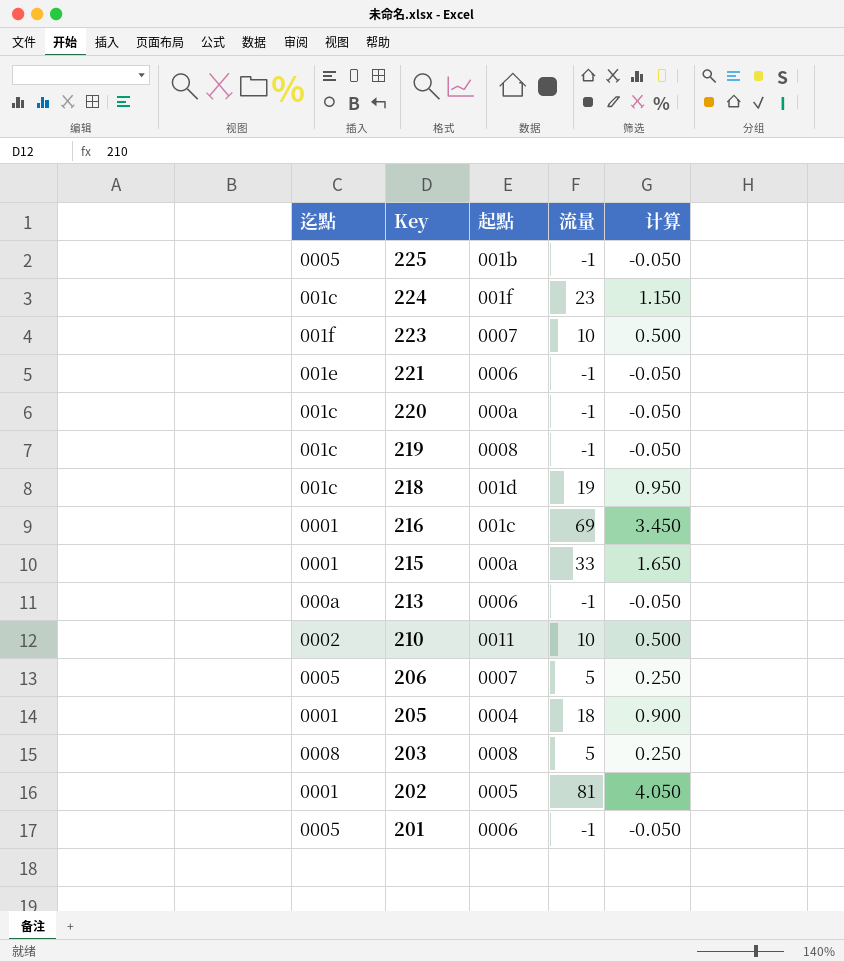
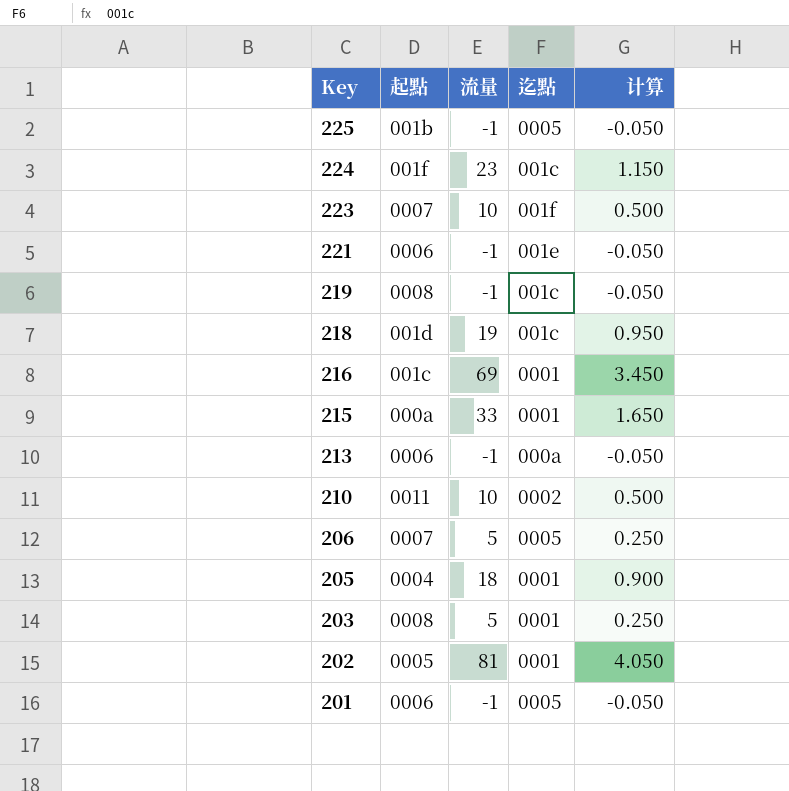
column 迄點 | position: 1 -> 4
row 220: 001c | 000a | -1 | -0.050 -> none
203 | 迄點: 0008 -> 0001

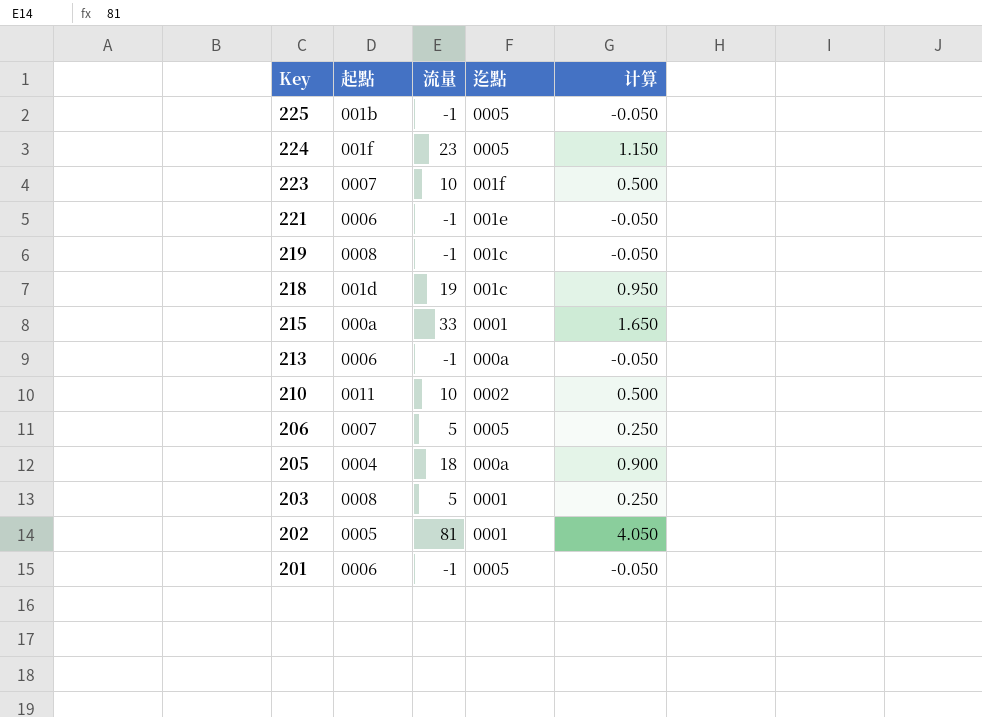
row 216: 001c | 69 | 0001 | 3.450 -> none
224 | 迄點: 001c -> 0005
205 | 迄點: 0001 -> 000a

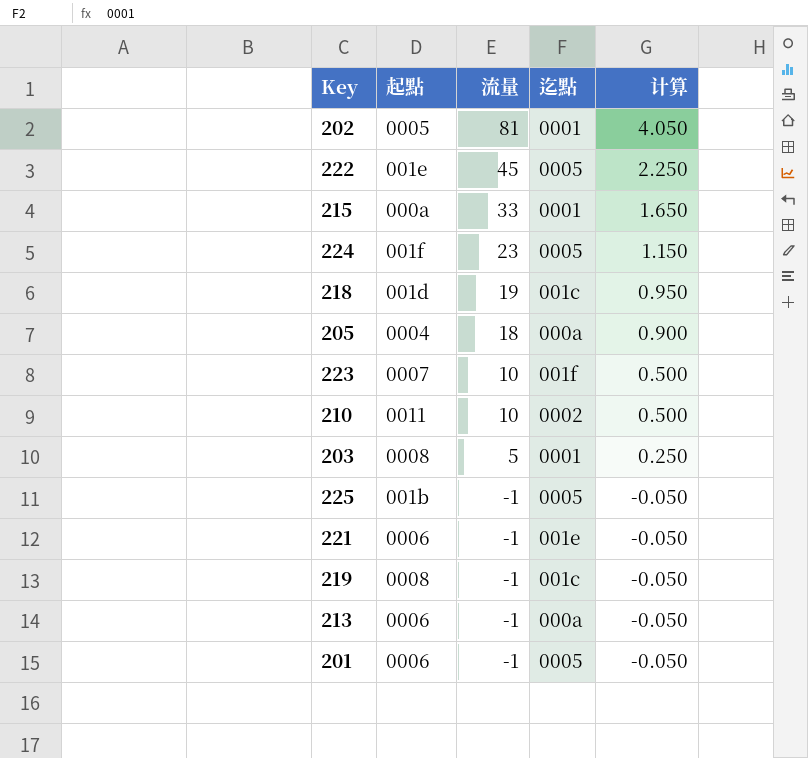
row order: Key descending -> 流量 descending
row 206: 0007 | 5 | 0005 | 0.250 -> none
row 222: none -> 001e | 45 | 0005 | 2.250

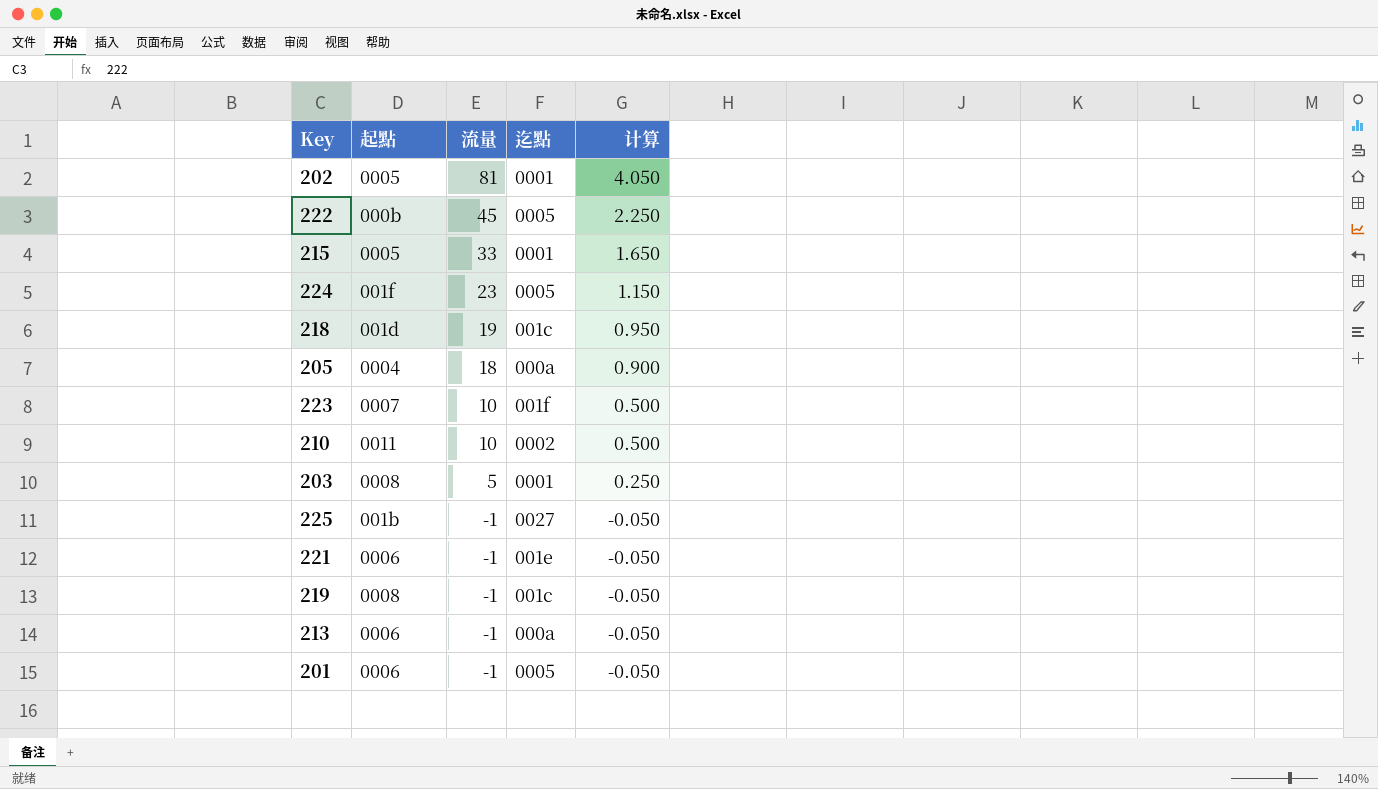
222 | 起點: 001e -> 000b
215 | 起點: 000a -> 0005
225 | 迄點: 0005 -> 0027

